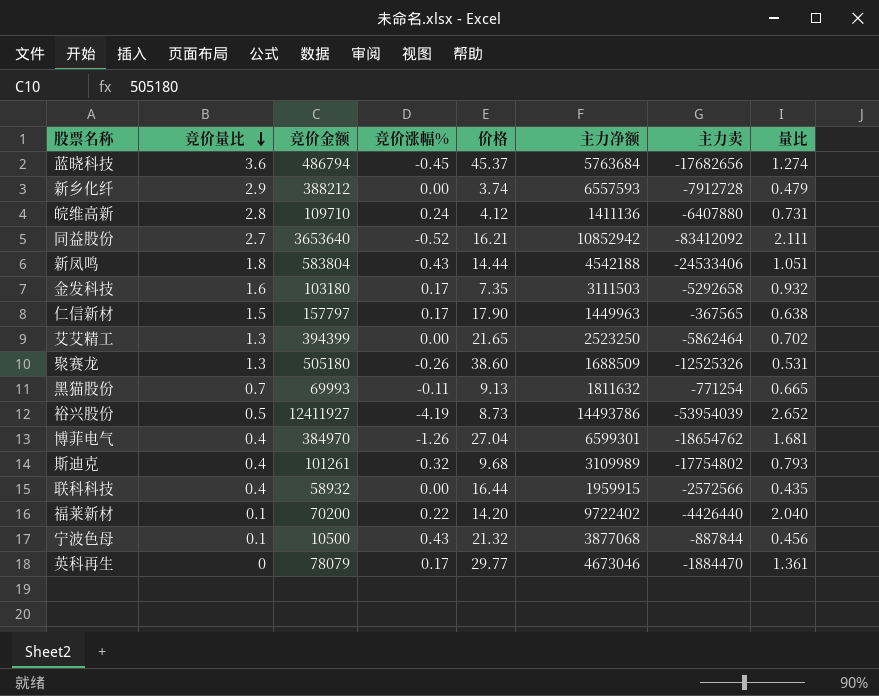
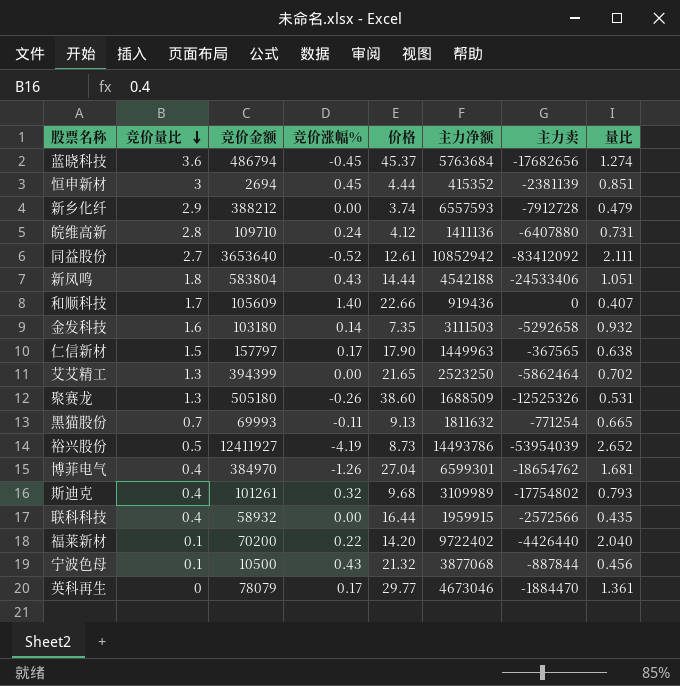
row 恒申新材: none -> 3 | 2694 | 0.45 | 4.44 | 415352 | -2381139 | 0.851
同益股份 | 价格: 16.21 -> 12.61
row 和顺科技: none -> 1.7 | 105609 | 1.40 | 22.66 | 919436 | 0 | 0.407
金发科技 | 竞价涨幅%: 0.17 -> 0.14

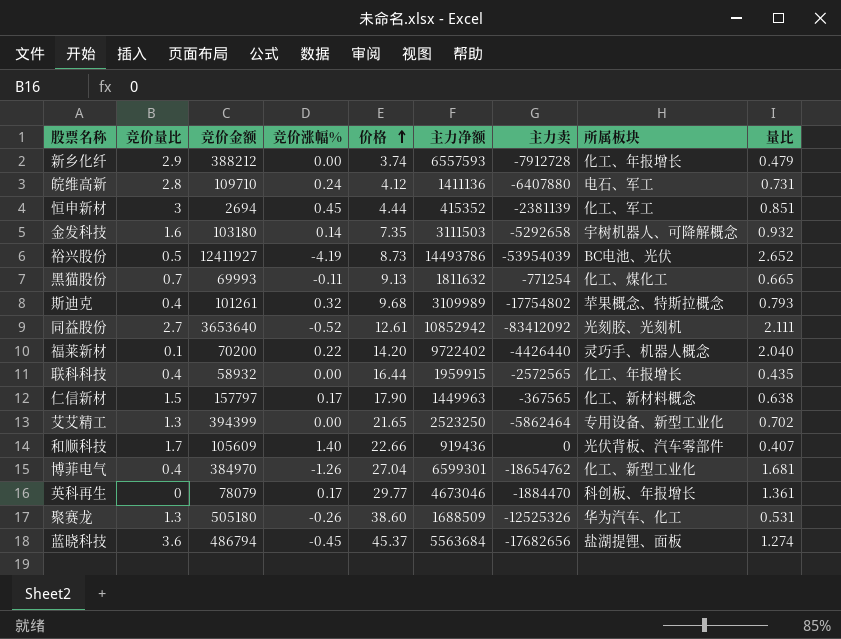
row order: 竞价量比 descending -> 价格 ascending
column 所属板块 | position: none -> 8
row 新凤鸣: 1.8 | 583804 | 0.43 | 14.44 | 4542188 | -24533406 | 1.051 -> none
row 宁波色母: 0.1 | 10500 | 0.43 | 21.32 | 3877068 | -887844 | 0.456 -> none
联科科技 | 主力卖: -2572566 -> -2572565
蓝晓科技 | 主力净额: 5763684 -> 5563684

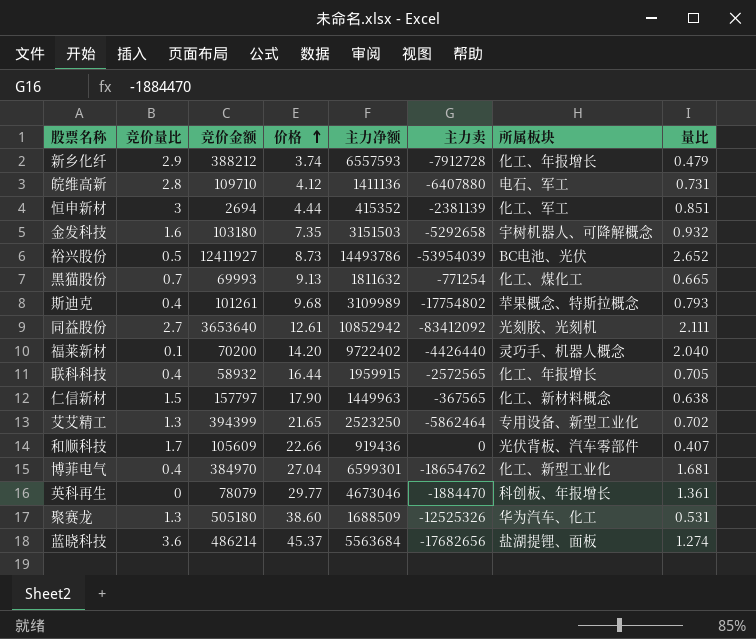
column 竞价涨幅% | position: 4 -> none
金发科技 | 主力净额: 3111503 -> 3151503
联科科技 | 量比: 0.435 -> 0.705
蓝晓科技 | 竞价金额: 486794 -> 486214

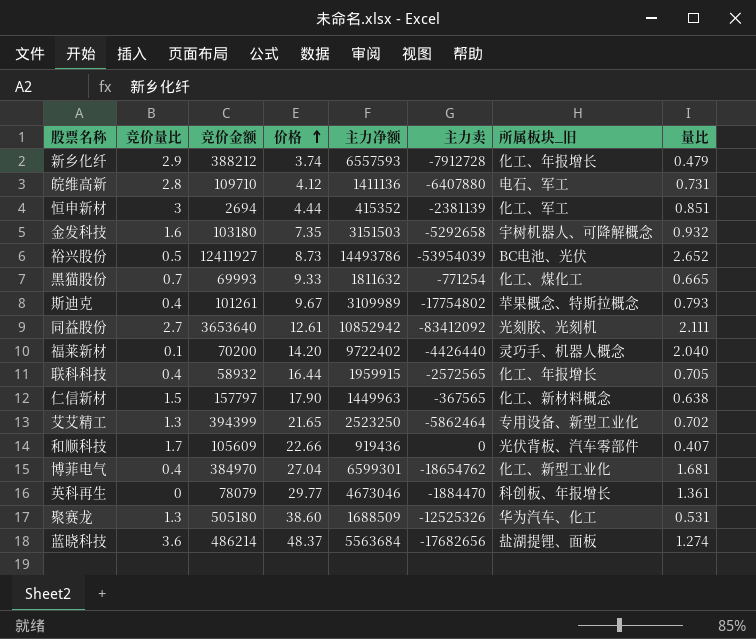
column name: 所属板块 -> 所属板块_旧
黑猫股份 | 价格: 9.13 -> 9.33
斯迪克 | 价格: 9.68 -> 9.67
蓝晓科技 | 价格: 45.37 -> 48.37

